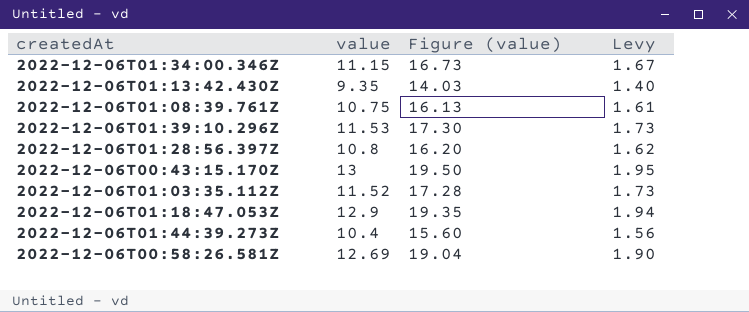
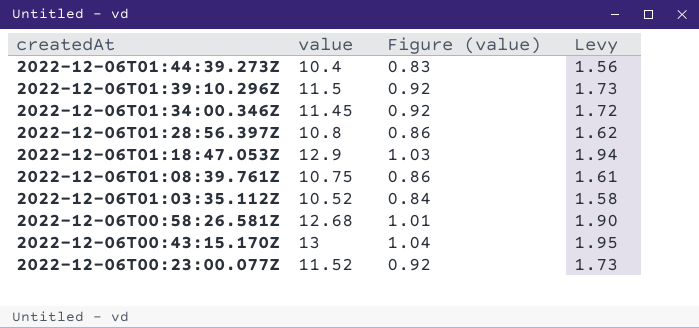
row order: none -> createdAt descending
column Figure (value) | formula: [value] * 1.5 -> [value] * 0.08
row 2022-12-06T01:13:42.430Z: 9.35 | 14.03 | 1.40 -> none
2022-12-06T01:39:10.296Z | value: 11.53 -> 11.5
2022-12-06T01:34:00.346Z | value: 11.15 -> 11.45
2022-12-06T01:34:00.346Z | Levy: 1.67 -> 1.72
2022-12-06T01:03:35.112Z | value: 11.52 -> 10.52
2022-12-06T01:03:35.112Z | Levy: 1.73 -> 1.58
2022-12-06T00:58:26.581Z | value: 12.69 -> 12.68
row 2022-12-06T00:23:00.077Z: none -> 11.52 | 0.92 | 1.73

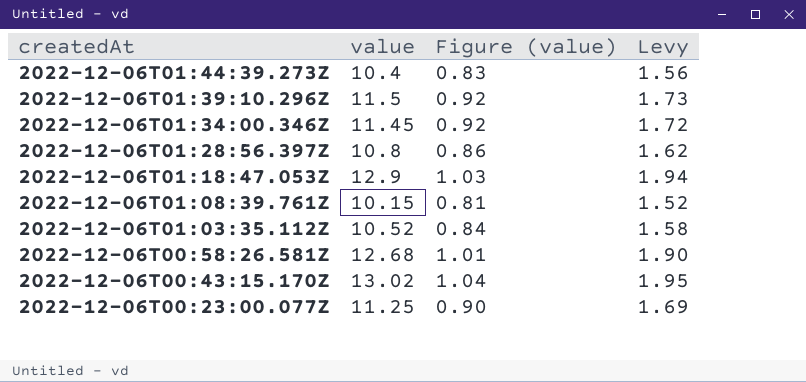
2022-12-06T01:08:39.761Z | value: 10.75 -> 10.15
2022-12-06T01:08:39.761Z | Figure (value): 0.86 -> 0.81
2022-12-06T01:08:39.761Z | Levy: 1.61 -> 1.52
2022-12-06T00:43:15.170Z | value: 13 -> 13.02
2022-12-06T00:23:00.077Z | value: 11.52 -> 11.25
2022-12-06T00:23:00.077Z | Figure (value): 0.92 -> 0.90
2022-12-06T00:23:00.077Z | Levy: 1.73 -> 1.69

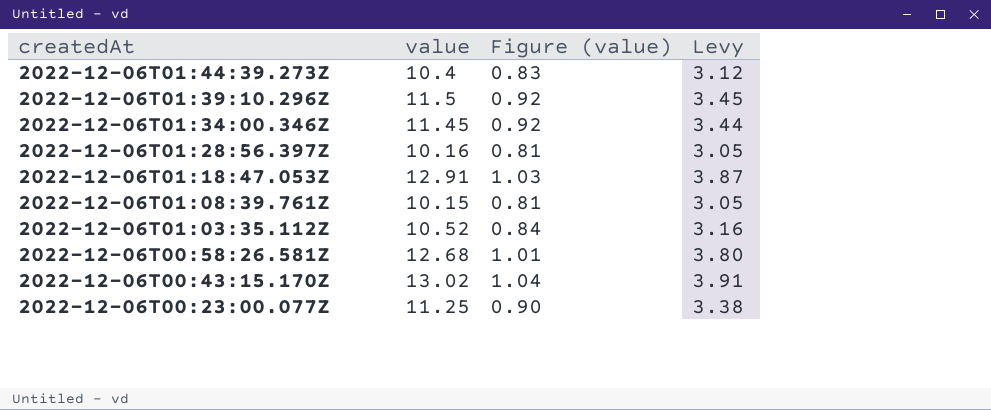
column Levy | formula: [value] * 0.15 -> [value] * 0.3
2022-12-06T01:28:56.397Z | value: 10.8 -> 10.16
2022-12-06T01:28:56.397Z | Figure (value): 0.86 -> 0.81
2022-12-06T01:18:47.053Z | value: 12.9 -> 12.91

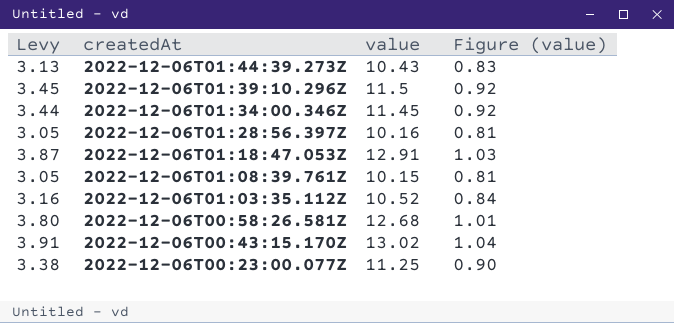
column Levy | position: 4 -> 1
2022-12-06T01:44:39.273Z | Levy: 3.12 -> 3.13
2022-12-06T01:44:39.273Z | value: 10.4 -> 10.43

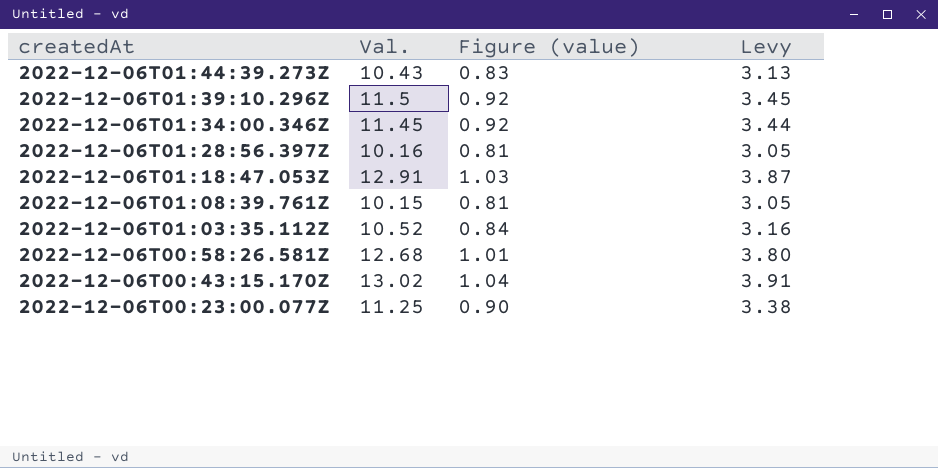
column name: value -> Val.
column Levy | position: 1 -> 4

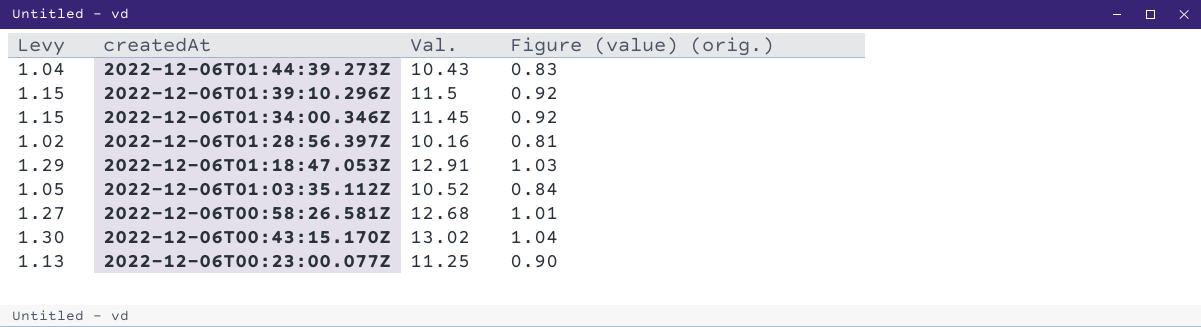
column Levy | formula: [Val.] * 0.3 -> [Val.] * 0.1
column Levy | position: 4 -> 1
column name: Figure (value) -> Figure (value) (orig.)
row 2022-12-06T01:08:39.761Z: 10.15 | 0.81 | 3.05 -> none

